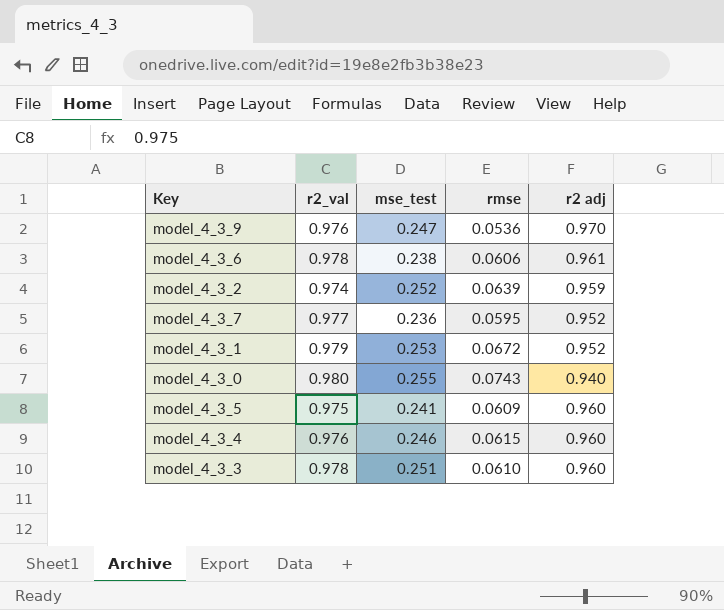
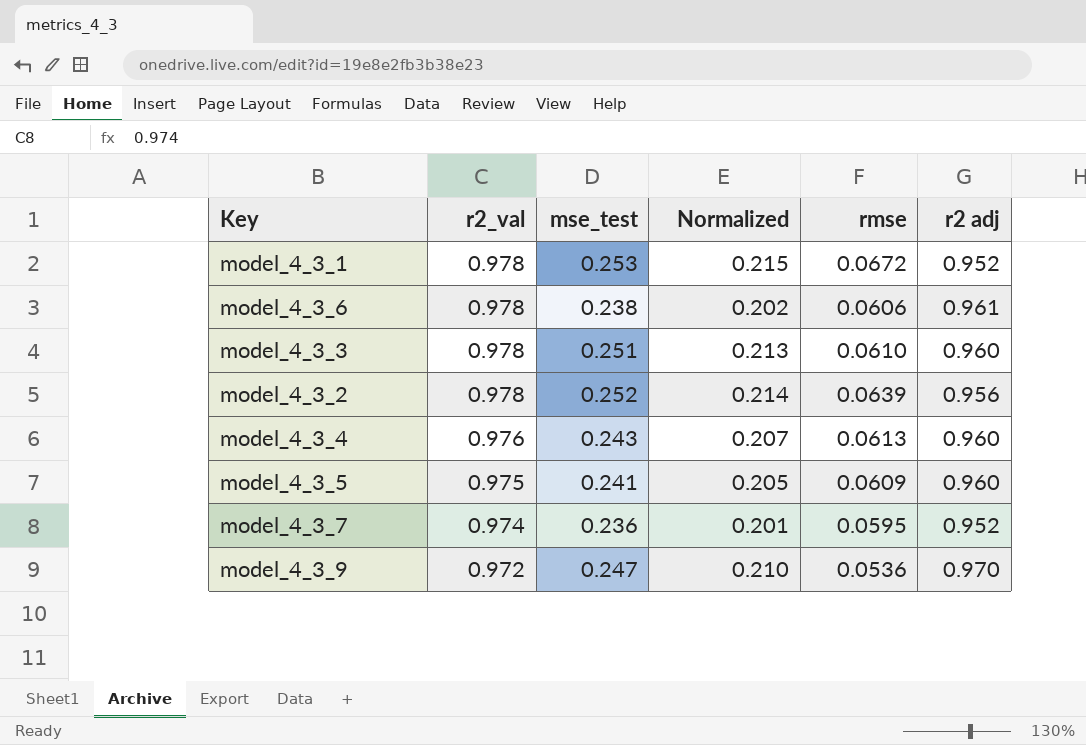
row order: none -> r2_val descending
column Normalized | formula: none -> [mse_test] * 0.85
row model_4_3_0: 0.980 | 0.255 | 0.0743 | 0.940 -> none
model_4_3_1 | r2_val: 0.979 -> 0.978
model_4_3_2 | r2_val: 0.974 -> 0.978
model_4_3_2 | r2 adj: 0.959 -> 0.956
model_4_3_4 | mse_test: 0.246 -> 0.243
model_4_3_4 | rmse: 0.0615 -> 0.0613
model_4_3_7 | r2_val: 0.977 -> 0.974
model_4_3_9 | r2_val: 0.976 -> 0.972

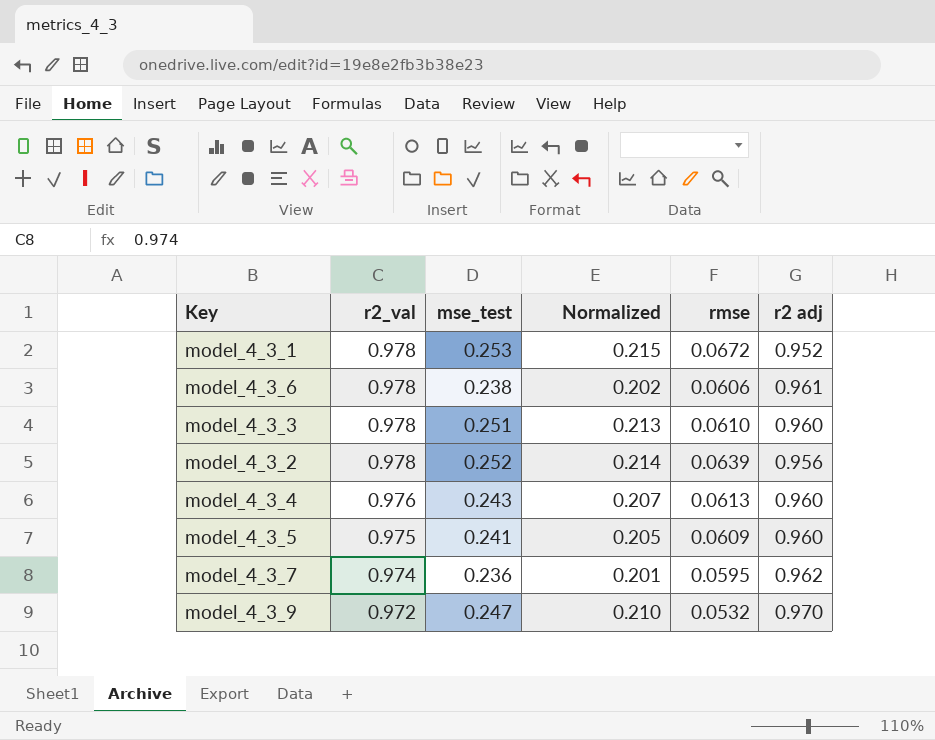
model_4_3_7 | r2 adj: 0.952 -> 0.962
model_4_3_9 | rmse: 0.0536 -> 0.0532

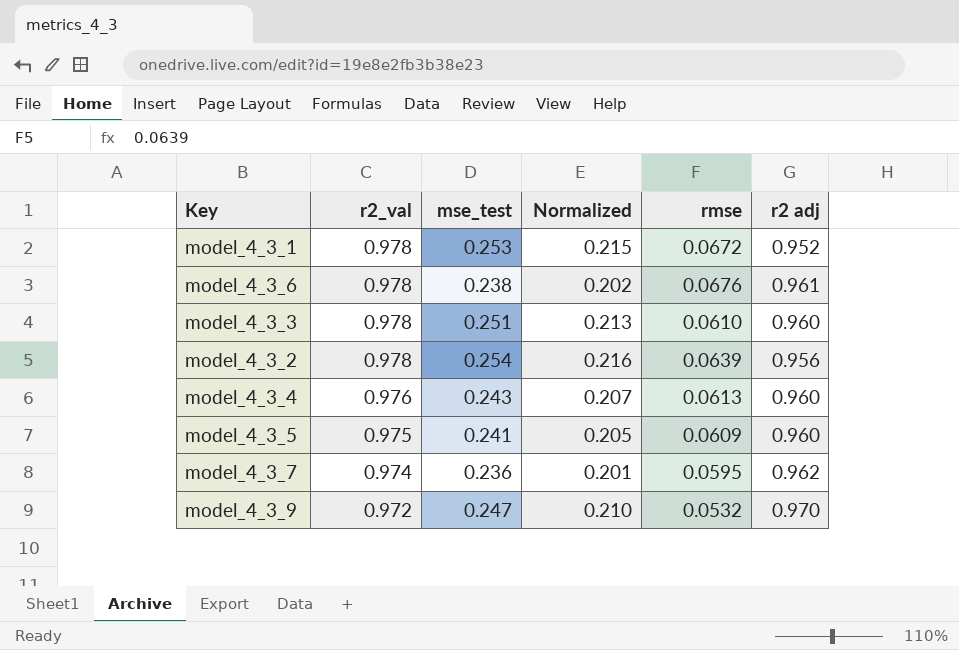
model_4_3_6 | rmse: 0.0606 -> 0.0676
model_4_3_2 | mse_test: 0.252 -> 0.254
model_4_3_2 | Normalized: 0.214 -> 0.216

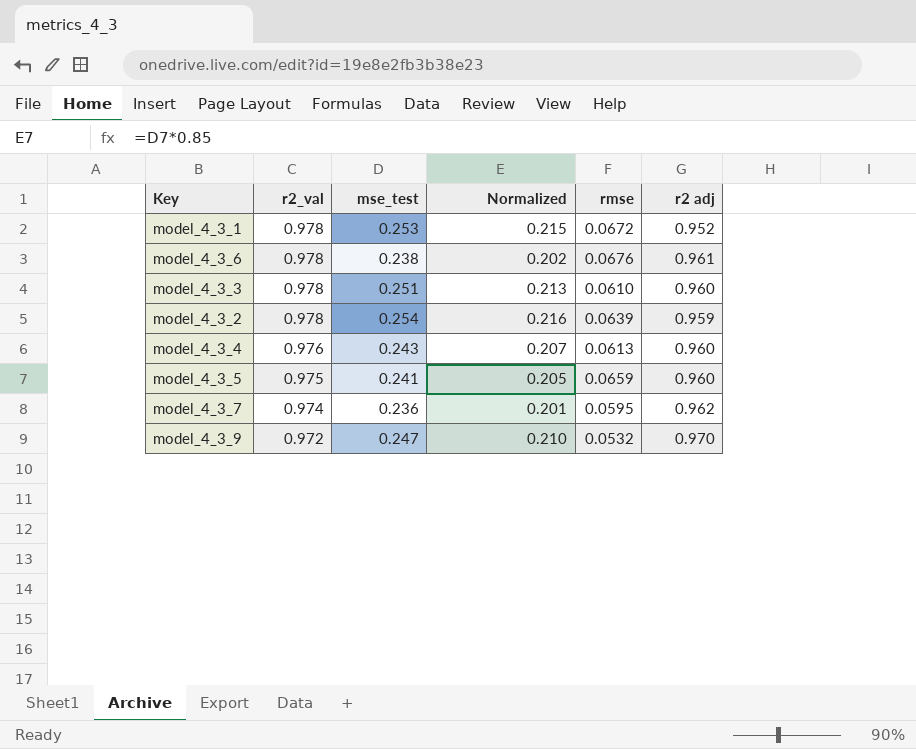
model_4_3_2 | r2 adj: 0.956 -> 0.959
model_4_3_5 | rmse: 0.0609 -> 0.0659

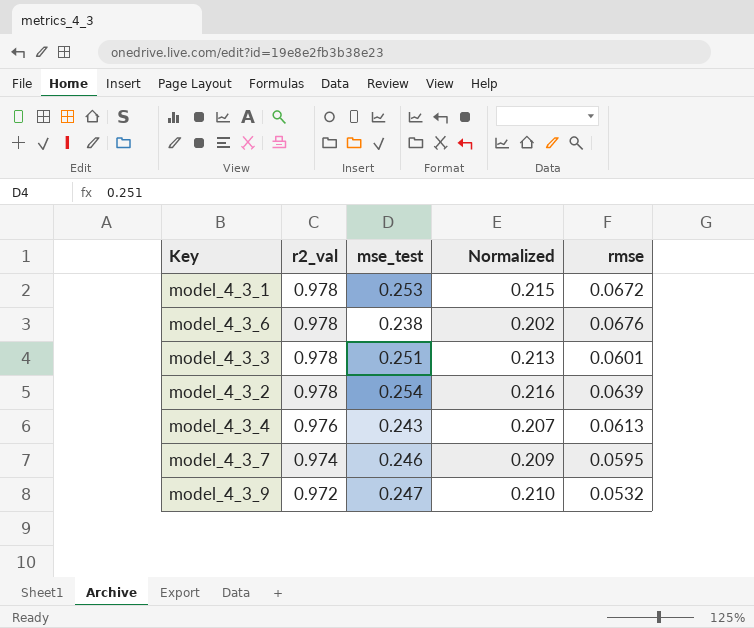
column r2 adj | position: 6 -> none
row model_4_3_5: 0.975 | 0.241 | 0.205 | 0.0659 | 0.960 -> none
model_4_3_3 | rmse: 0.0610 -> 0.0601
model_4_3_7 | mse_test: 0.236 -> 0.246
model_4_3_7 | Normalized: 0.201 -> 0.209

